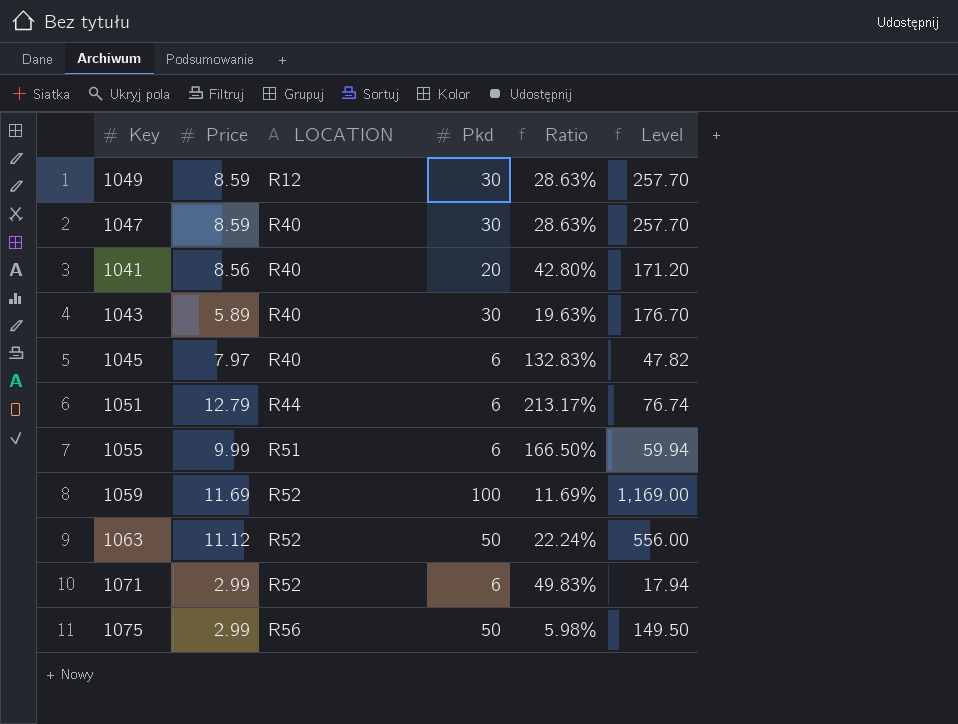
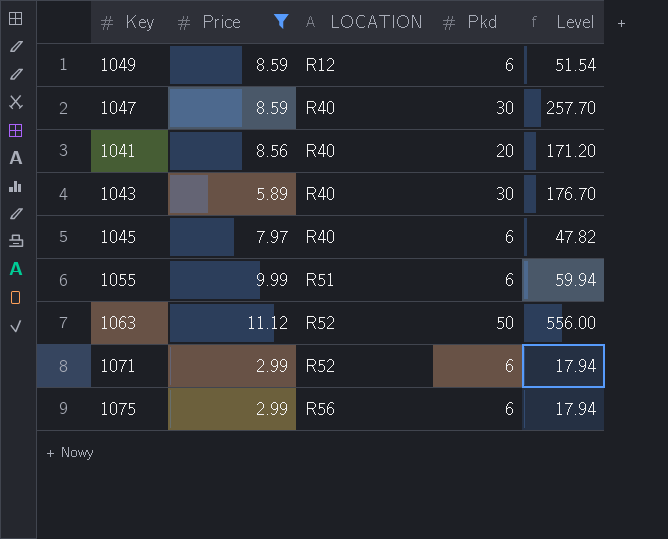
filter: none -> Price <= 11.12
column Ratio | formula: [Price] / [Pkd] -> none
1049 | Pkd: 30 -> 6
1049 | Level: 257.70 -> 51.54
1075 | Pkd: 50 -> 6
1075 | Level: 149.50 -> 17.94

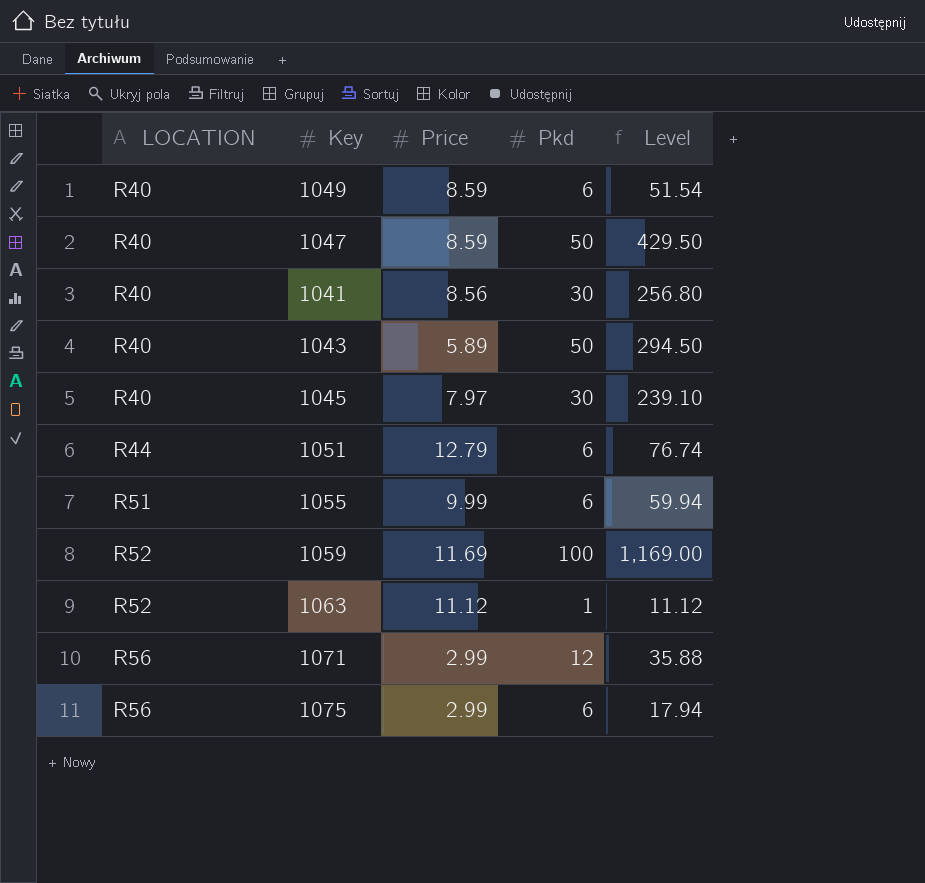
filter: Price <= 11.12 -> none
column LOCATION | position: 3 -> 1
1049 | LOCATION: R12 -> R40
1047 | Pkd: 30 -> 50
1047 | Level: 257.70 -> 429.50
1041 | Pkd: 20 -> 30
1041 | Level: 171.20 -> 256.80
1043 | Pkd: 30 -> 50
1043 | Level: 176.70 -> 294.50
1045 | Pkd: 6 -> 30
1045 | Level: 47.82 -> 239.10
1063 | Pkd: 50 -> 1
1063 | Level: 556.00 -> 11.12
1071 | LOCATION: R52 -> R56
1071 | Pkd: 6 -> 12
1071 | Level: 17.94 -> 35.88

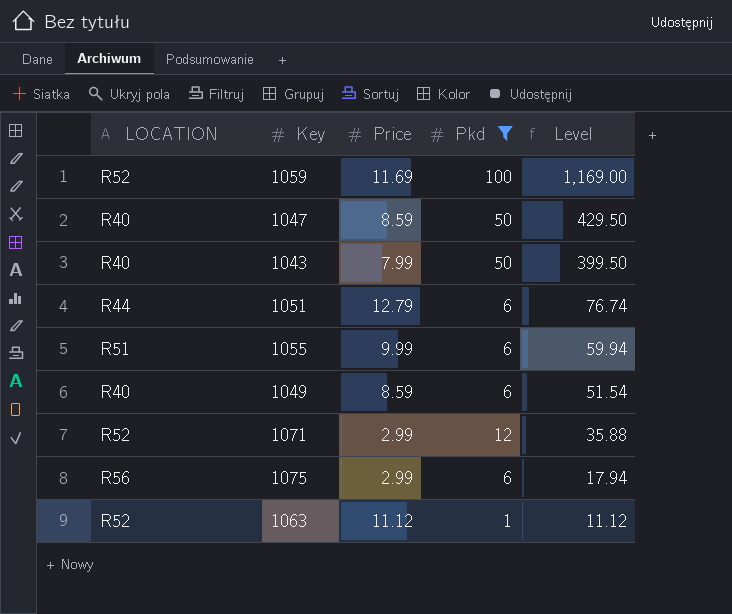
filter: none -> Pkd != 30
row order: LOCATION ascending -> Level descending
1043 | Price: 5.89 -> 7.99
1043 | Level: 294.50 -> 399.50
1071 | LOCATION: R56 -> R52

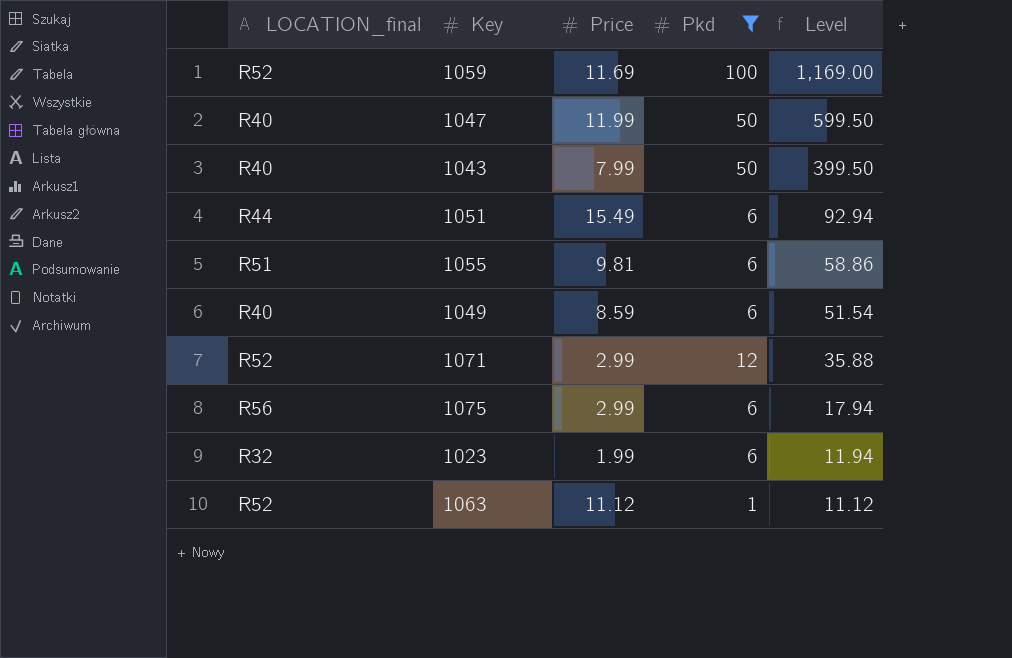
column name: LOCATION -> LOCATION_final
1047 | Price: 8.59 -> 11.99
1047 | Level: 429.50 -> 599.50
1051 | Price: 12.79 -> 15.49
1051 | Level: 76.74 -> 92.94
1055 | Price: 9.99 -> 9.81
1055 | Level: 59.94 -> 58.86
row 1023: none -> R32 | 1.99 | 6 | 11.94

